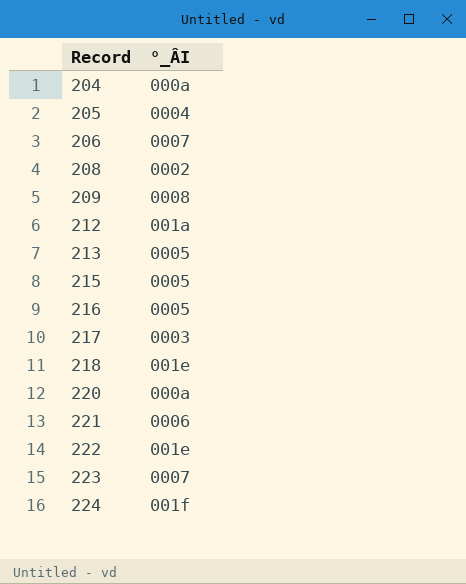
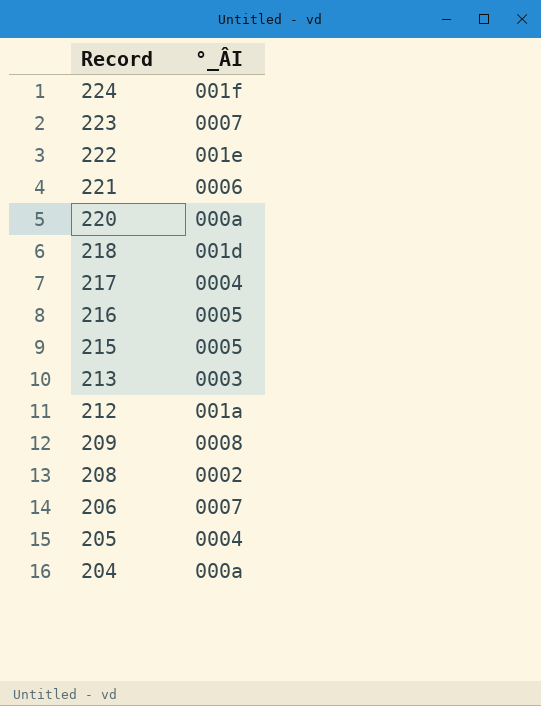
row order: Record ascending -> Record descending
218 | °_ÂI: 001e -> 001d
217 | °_ÂI: 0003 -> 0004
213 | °_ÂI: 0005 -> 0003

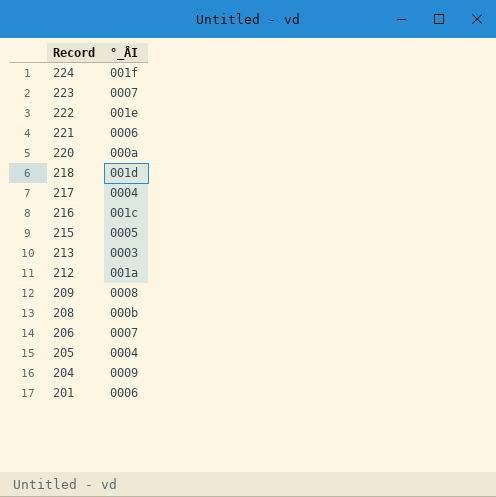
216 | °_ÂI: 0005 -> 001c
208 | °_ÂI: 0002 -> 000b
204 | °_ÂI: 000a -> 0009
row 201: none -> 0006

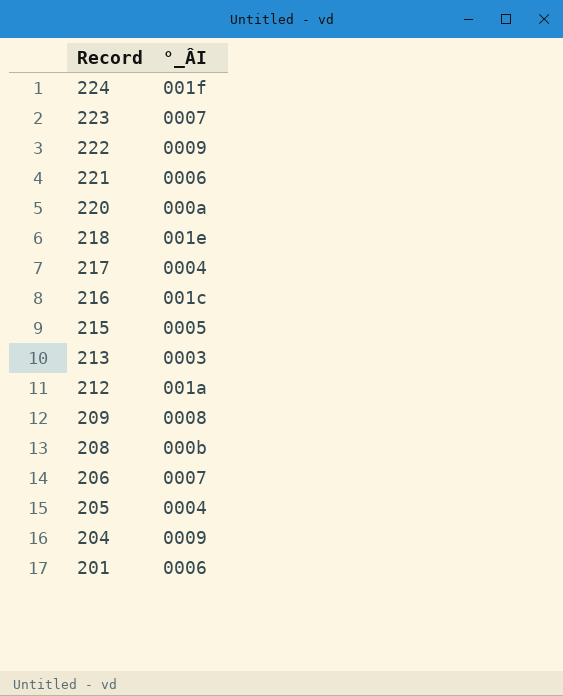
222 | °_ÂI: 001e -> 0009
218 | °_ÂI: 001d -> 001e

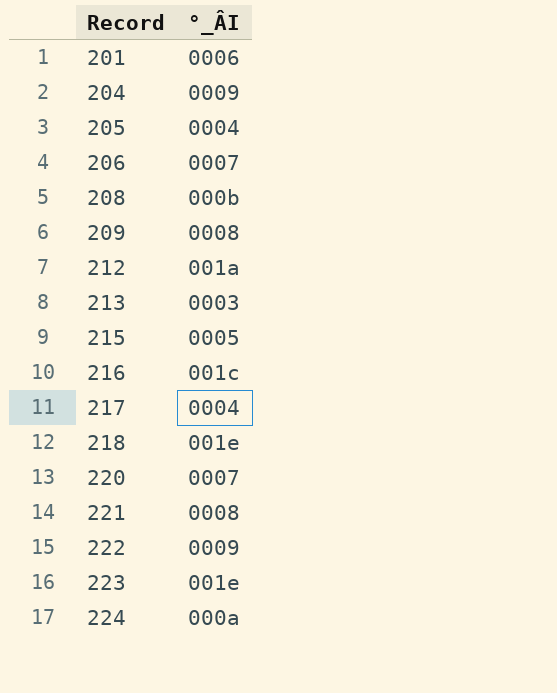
row order: Record descending -> Record ascending
220 | °_ÂI: 000a -> 0007
221 | °_ÂI: 0006 -> 0008
223 | °_ÂI: 0007 -> 001e
224 | °_ÂI: 001f -> 000a

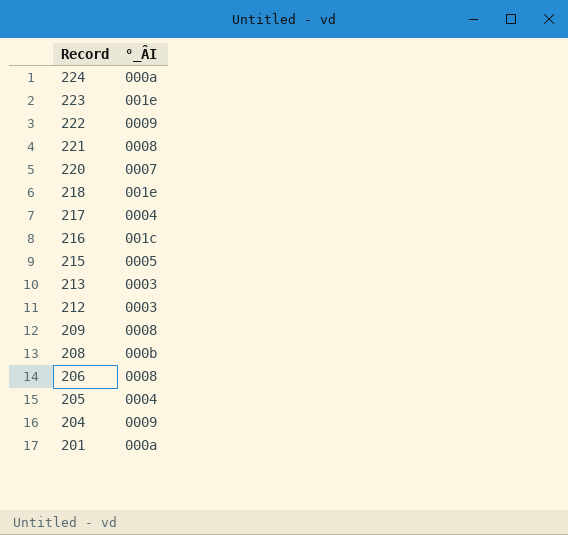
row order: Record ascending -> Record descending
212 | °_ÂI: 001a -> 0003
206 | °_ÂI: 0007 -> 0008
201 | °_ÂI: 0006 -> 000a

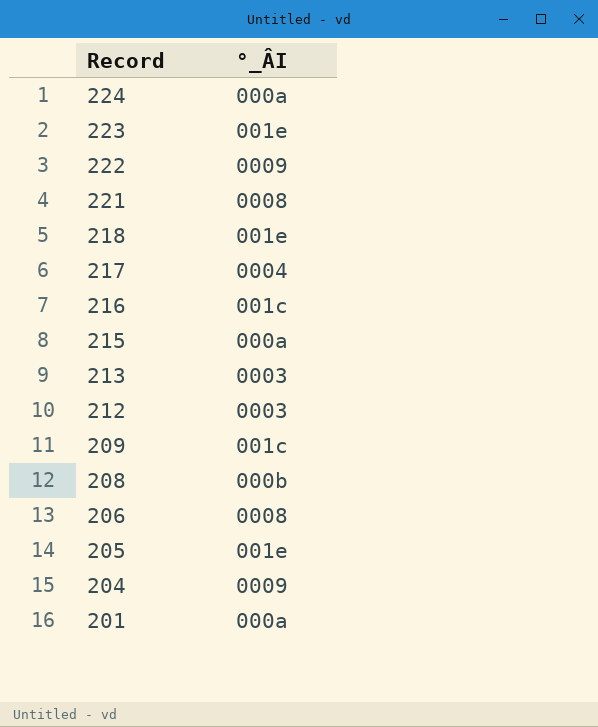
row 220: 0007 -> none
215 | °_ÂI: 0005 -> 000a
209 | °_ÂI: 0008 -> 001c
205 | °_ÂI: 0004 -> 001e

